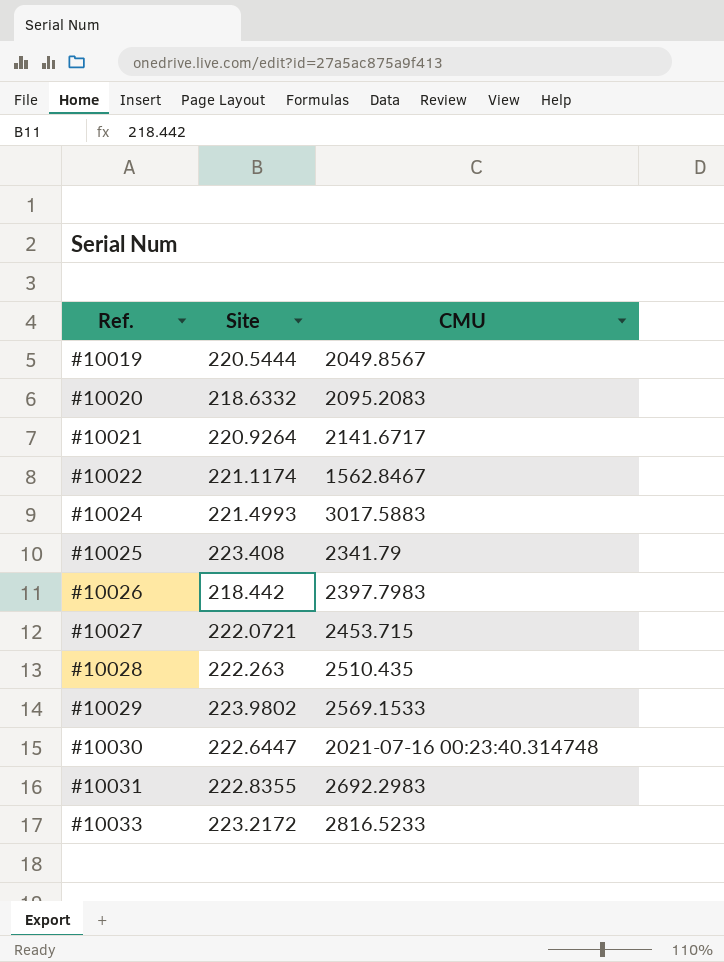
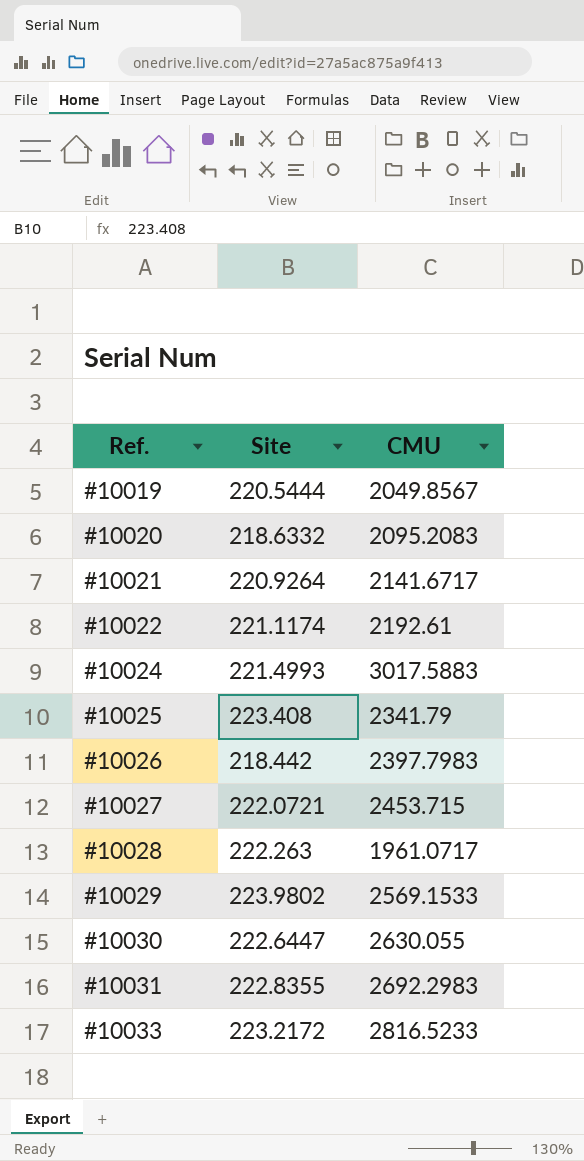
#10022 | CMU: 1562.8467 -> 2192.61
#10028 | CMU: 2510.435 -> 1961.0717
#10030 | CMU: 2021-07-16 00:23:40.314748 -> 2630.055

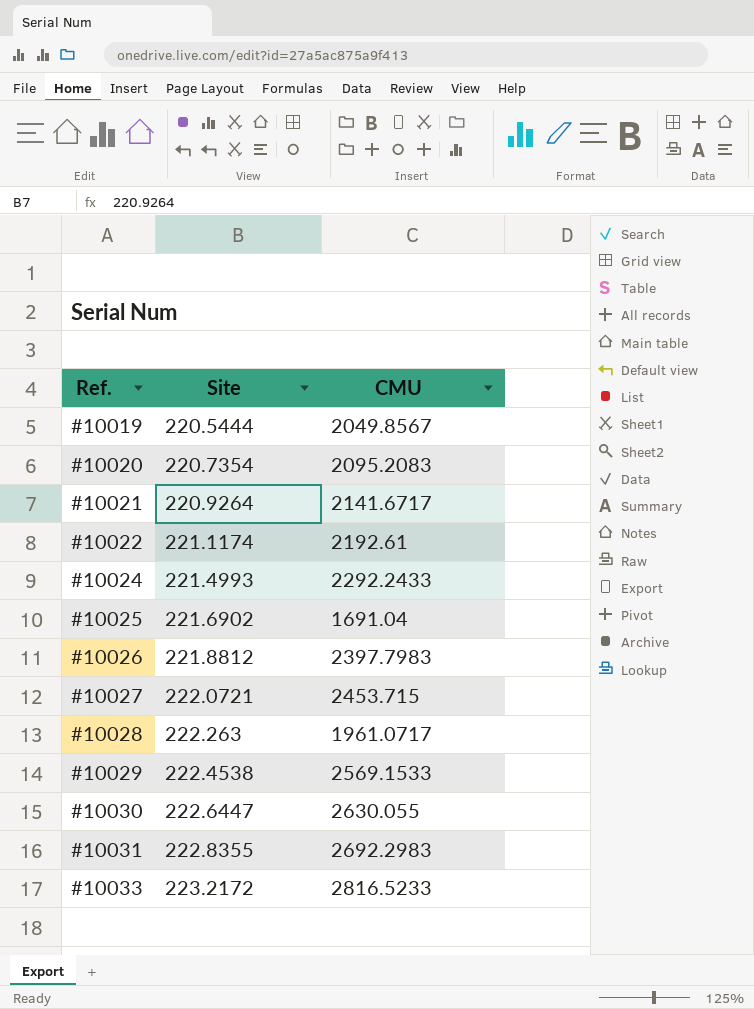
#10020 | Site: 218.6332 -> 220.7354
#10024 | CMU: 3017.5883 -> 2292.2433
#10025 | Site: 223.408 -> 221.6902
#10025 | CMU: 2341.79 -> 1691.04
#10026 | Site: 218.442 -> 221.8812
#10029 | Site: 223.9802 -> 222.4538

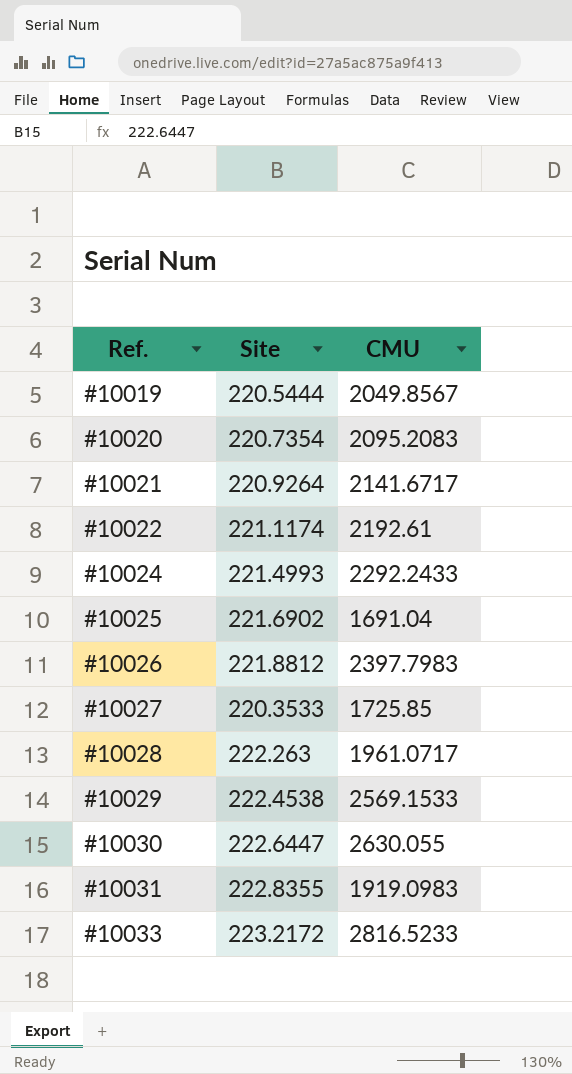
#10027 | Site: 222.0721 -> 220.3533
#10027 | CMU: 2453.715 -> 1725.85
#10031 | CMU: 2692.2983 -> 1919.0983

